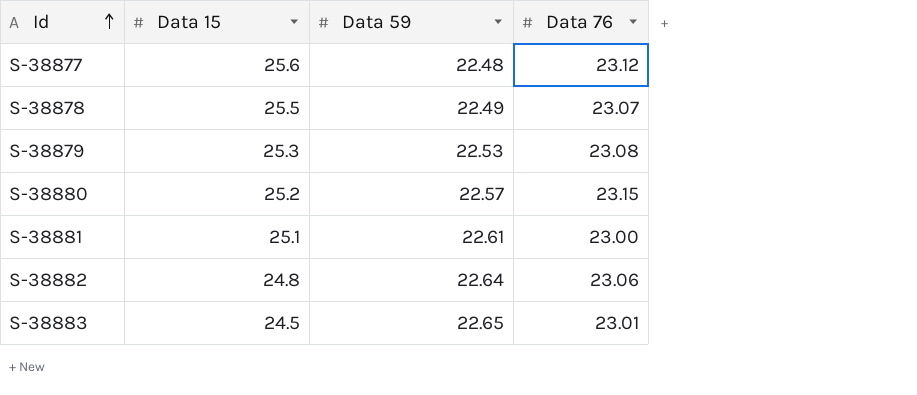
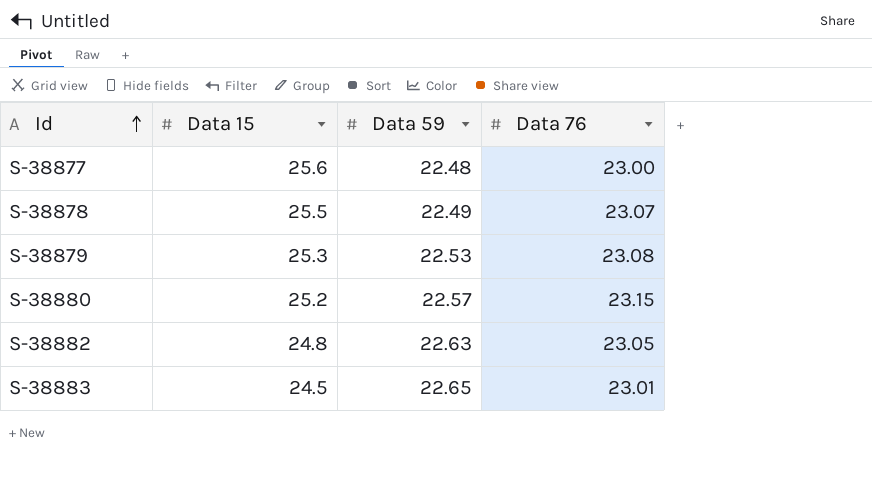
row S-38881: 25.1 | 22.61 | 23.00 -> none
S-38877 | Data 76: 23.12 -> 23.00
S-38882 | Data 59: 22.64 -> 22.63
S-38882 | Data 76: 23.06 -> 23.05

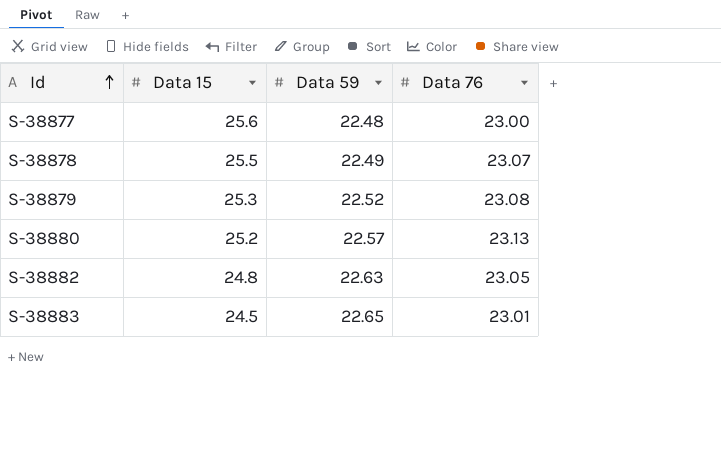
S-38879 | Data 59: 22.53 -> 22.52
S-38880 | Data 76: 23.15 -> 23.13

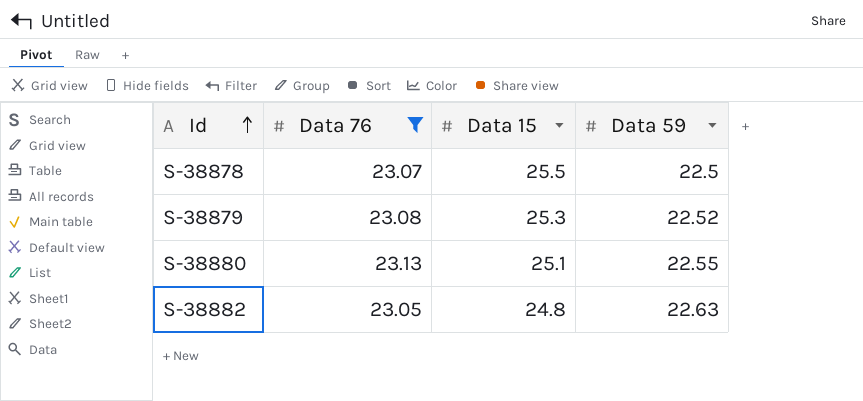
filter: none -> Data 76 >= 23.05
column Data 76 | position: 4 -> 2
S-38878 | Data 59: 22.49 -> 22.5
S-38880 | Data 15: 25.2 -> 25.1
S-38880 | Data 59: 22.57 -> 22.55

